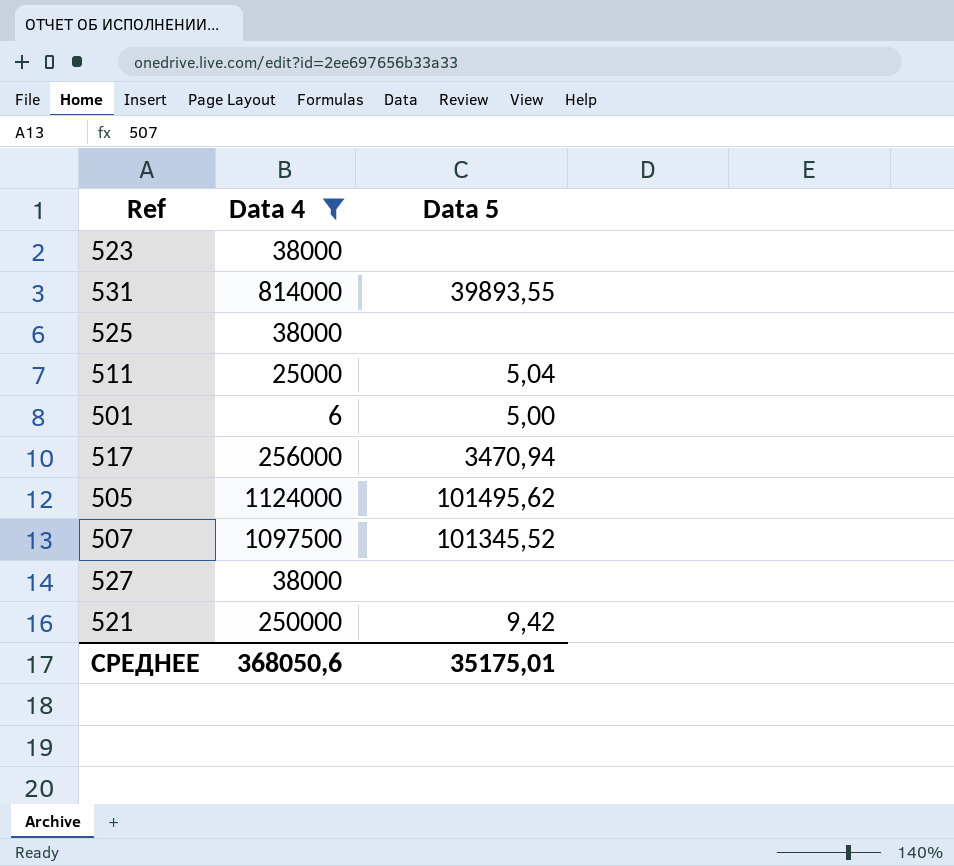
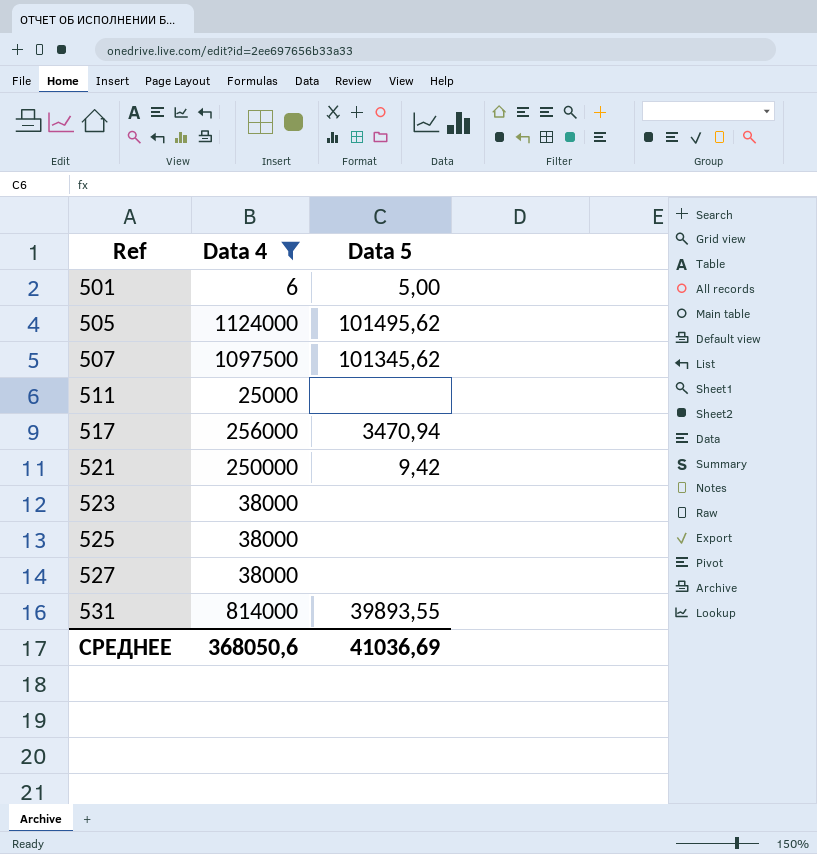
row order: none -> Ref ascending
507 | Data 5: 101345,52 -> 101345,62
511 | Data 5: 5,04 -> none
СРЕДНЕЕ | Data 5: 35175,01 -> 41036,69

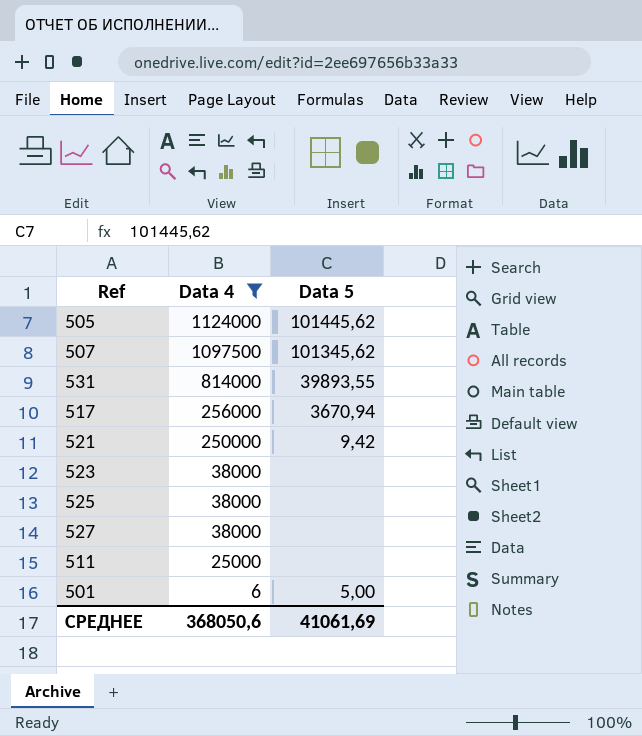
row order: Ref ascending -> Data 4 descending
505 | Data 5: 101495,62 -> 101445,62
517 | Data 5: 3470,94 -> 3670,94
СРЕДНЕЕ | Data 5: 41036,69 -> 41061,69

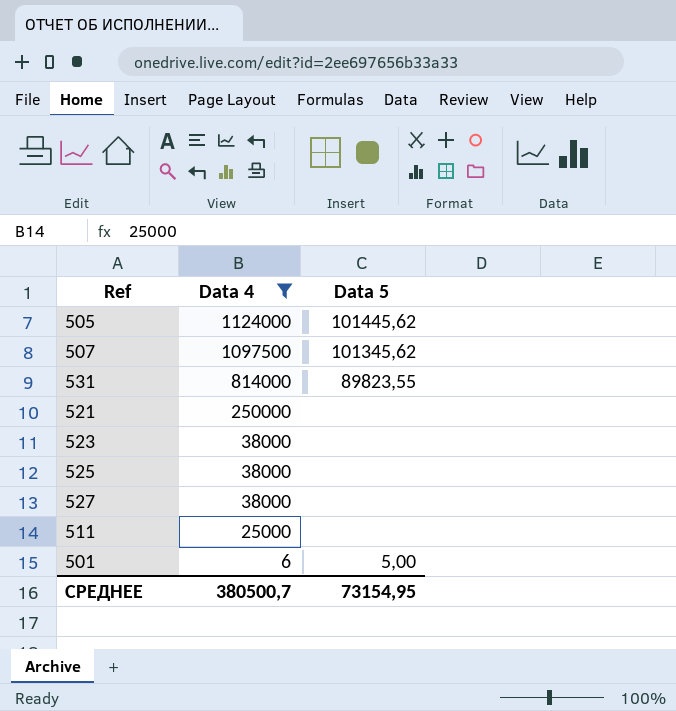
row 517: 256000 | 3670,94 -> none
531 | Data 5: 39893,55 -> 89823,55
521 | Data 5: 9,42 -> none
СРЕДНЕЕ | Data 4: 368050,6 -> 380500,7
СРЕДНЕЕ | Data 5: 41061,69 -> 73154,95

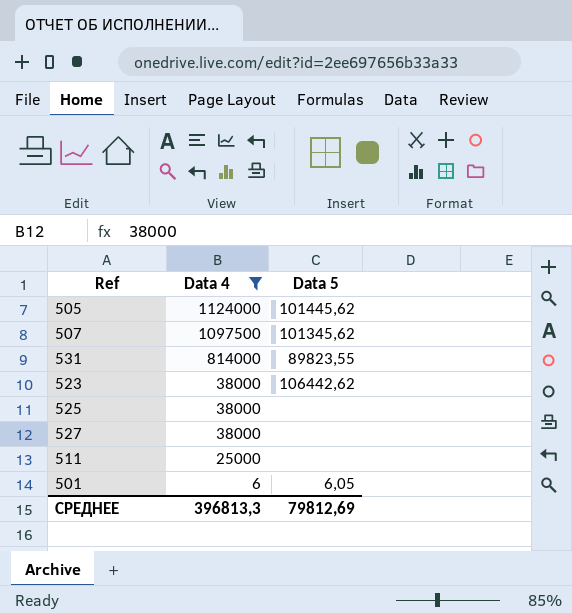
row 521: 250000 | none -> none
523 | Data 5: none -> 106442,62
501 | Data 5: 5,00 -> 6,05
СРЕДНЕЕ | Data 4: 380500,7 -> 396813,3
СРЕДНЕЕ | Data 5: 73154,95 -> 79812,69

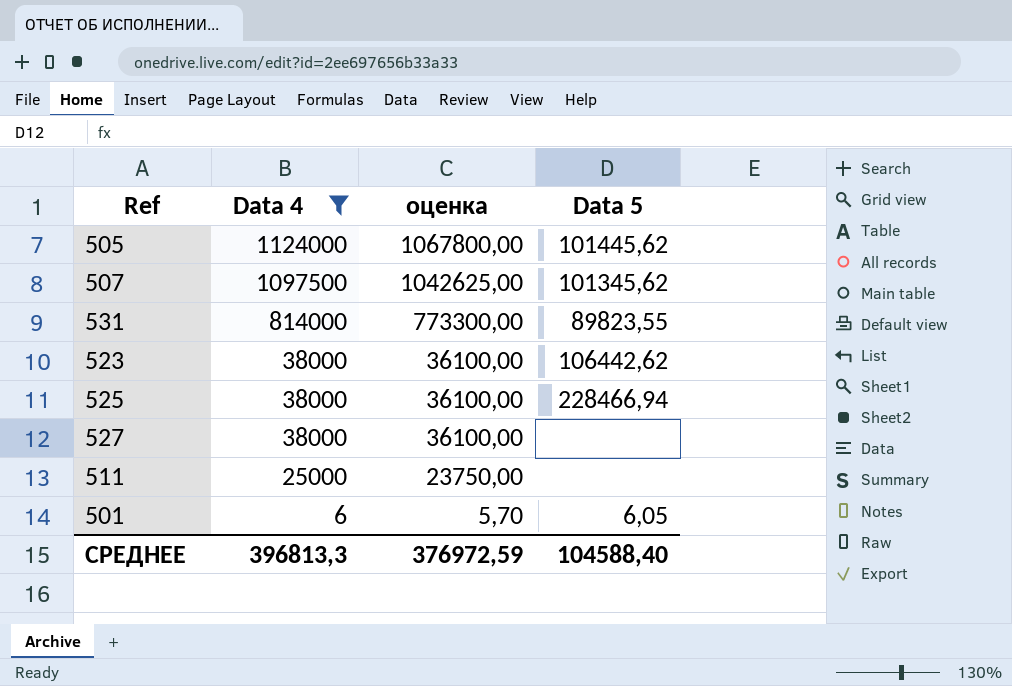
column оценка | formula: none -> [Data 4] * 0,95
525 | Data 5: none -> 228466,94
СРЕДНЕЕ | Data 5: 79812,69 -> 104588,40

